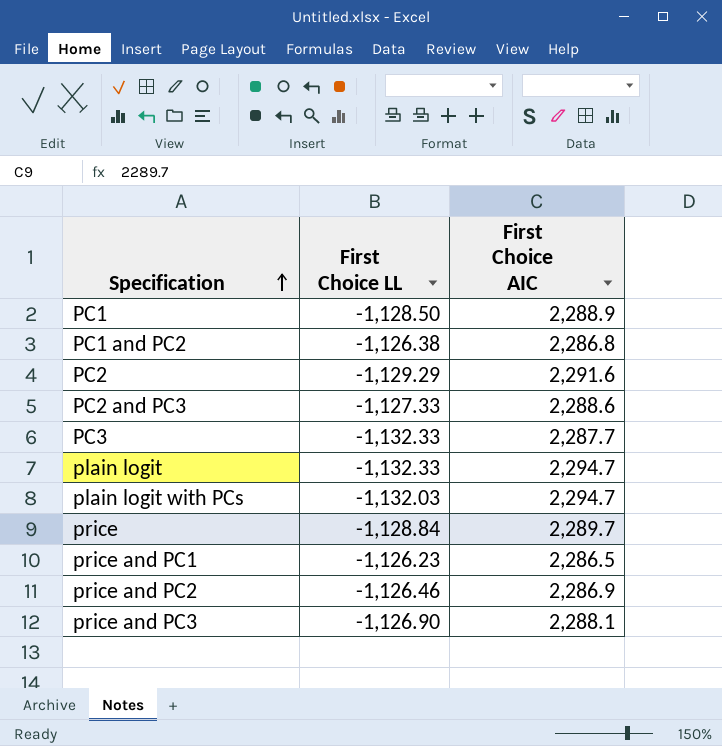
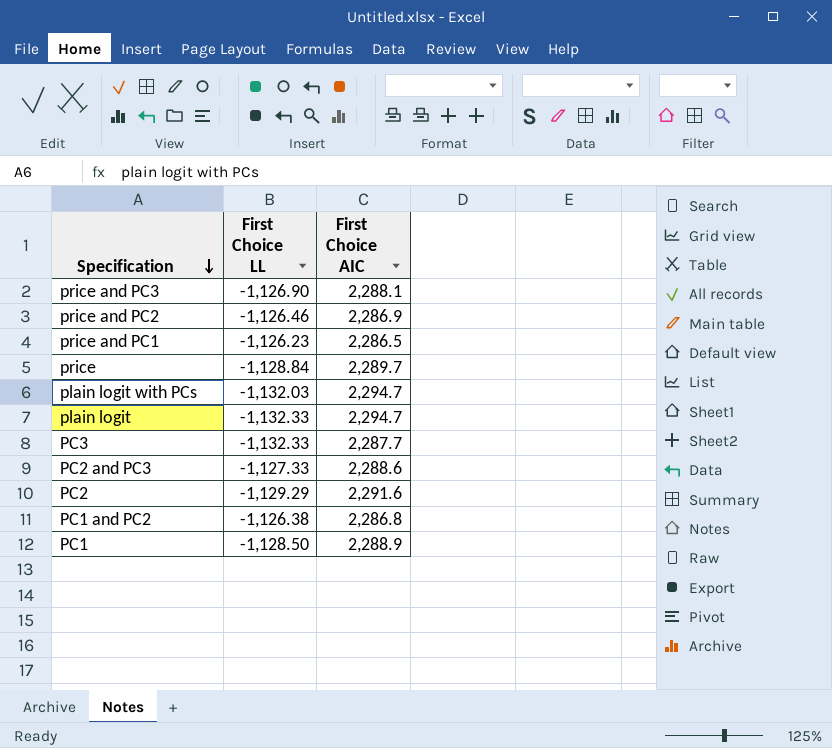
row order: Specification ascending -> Specification descending

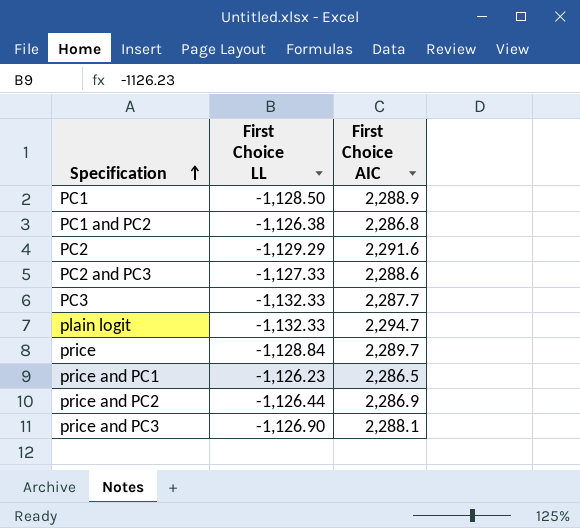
row order: Specification descending -> Specification ascending
row plain logit with PCs: -1,132.03 | 2,294.7 -> none
price and PC2 | First Choice LL: -1,126.46 -> -1,126.44

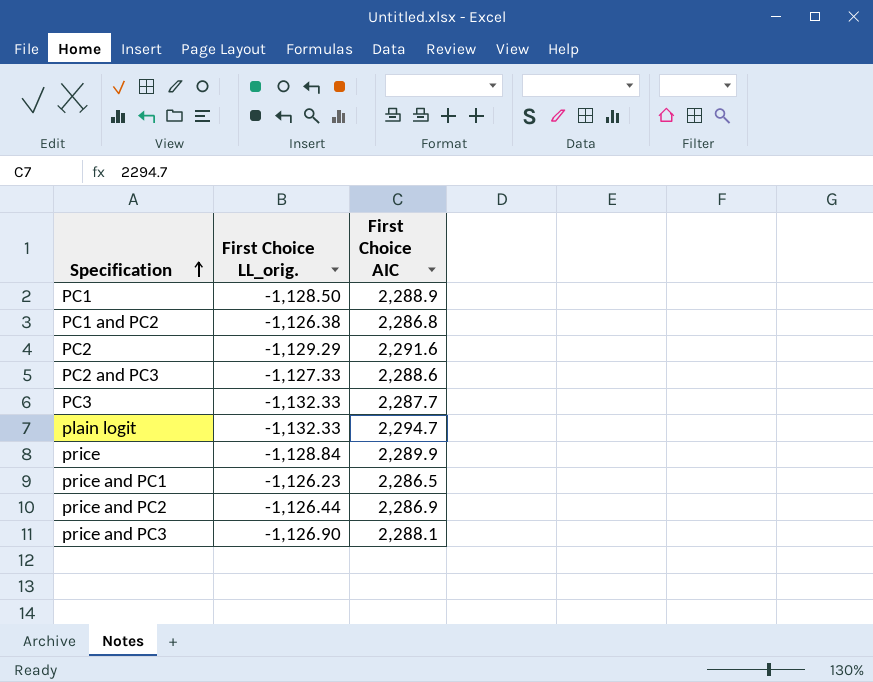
column name: First Choice LL -> First Choice LL_orig.
price | First Choice AIC: 2,289.7 -> 2,289.9

